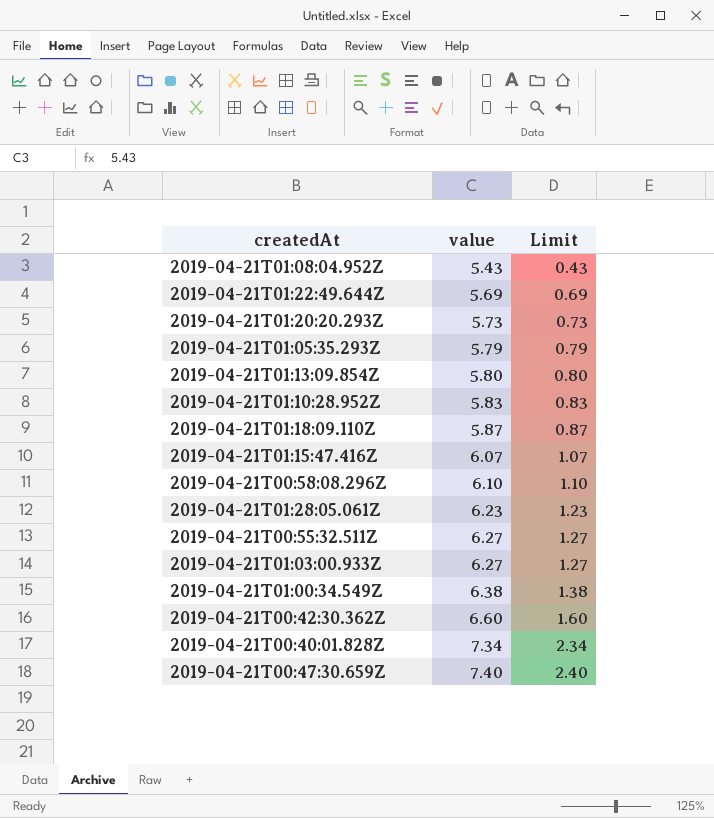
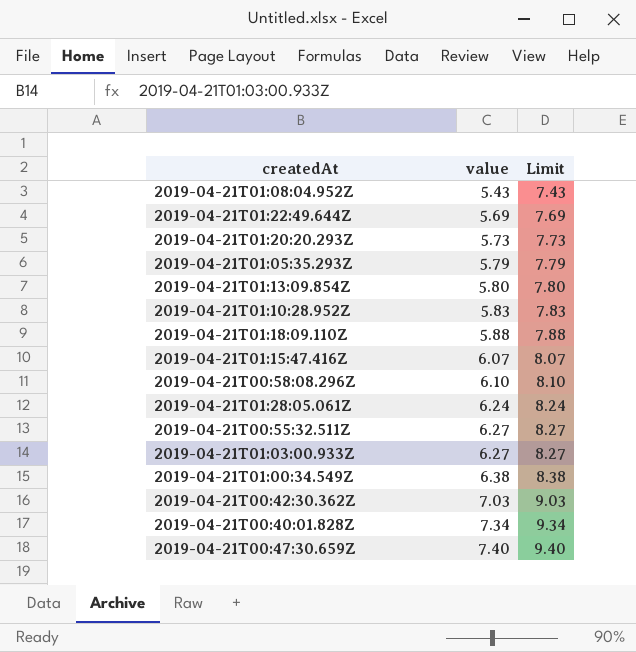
column Limit | formula: [value] - 5 -> [value] + 2
2019-04-21T01:18:09.110Z | value: 5.87 -> 5.88
2019-04-21T01:28:05.061Z | value: 6.23 -> 6.24
2019-04-21T00:42:30.362Z | value: 6.60 -> 7.03

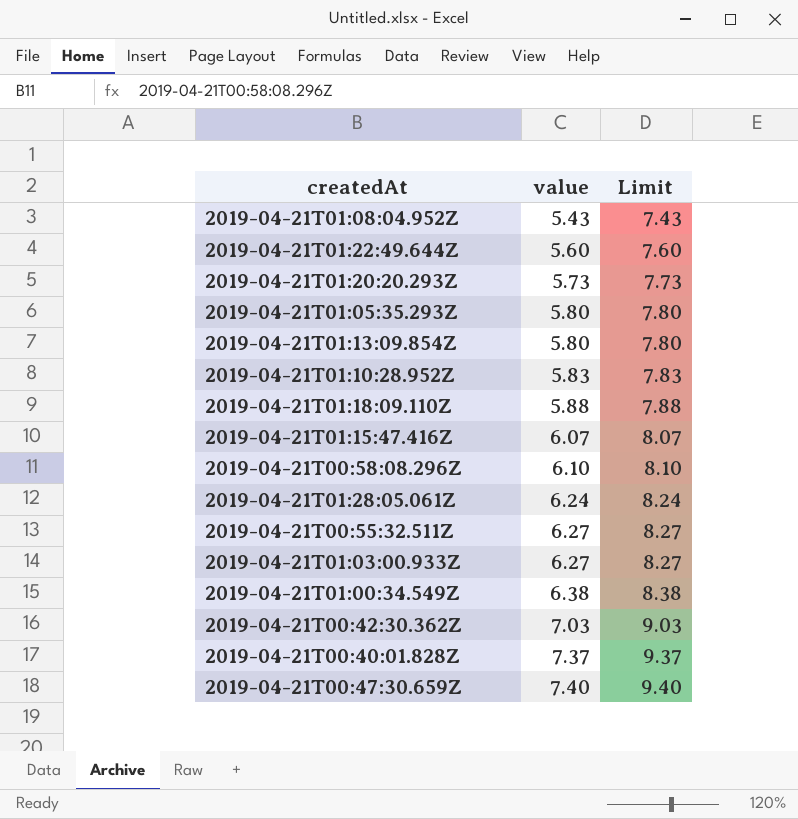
2019-04-21T01:22:49.644Z | value: 5.69 -> 5.60
2019-04-21T01:22:49.644Z | Limit: 7.69 -> 7.60
2019-04-21T01:05:35.293Z | value: 5.79 -> 5.80
2019-04-21T01:05:35.293Z | Limit: 7.79 -> 7.80
2019-04-21T00:40:01.828Z | value: 7.34 -> 7.37
2019-04-21T00:40:01.828Z | Limit: 9.34 -> 9.37

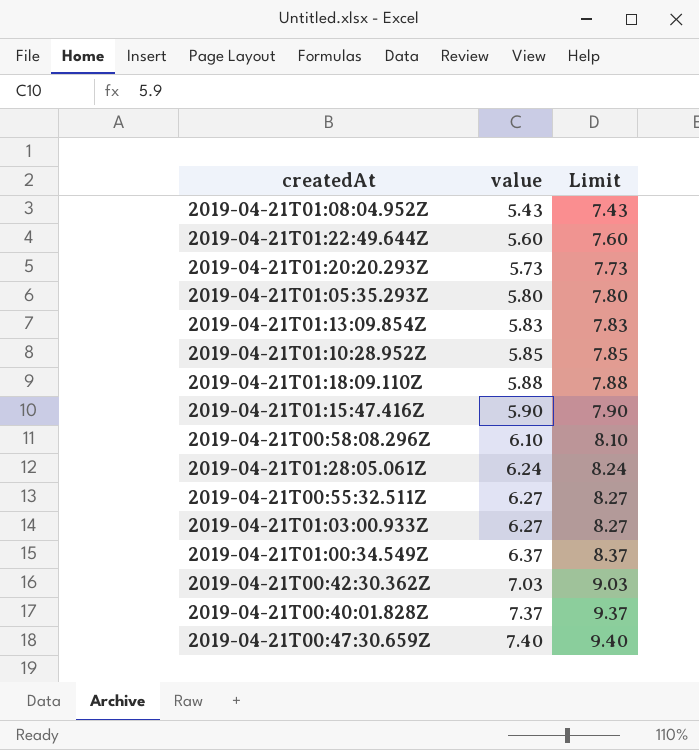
2019-04-21T01:13:09.854Z | value: 5.80 -> 5.83
2019-04-21T01:13:09.854Z | Limit: 7.80 -> 7.83
2019-04-21T01:10:28.952Z | value: 5.83 -> 5.85
2019-04-21T01:10:28.952Z | Limit: 7.83 -> 7.85
2019-04-21T01:15:47.416Z | value: 6.07 -> 5.90
2019-04-21T01:15:47.416Z | Limit: 8.07 -> 7.90
2019-04-21T01:00:34.549Z | value: 6.38 -> 6.37
2019-04-21T01:00:34.549Z | Limit: 8.38 -> 8.37

